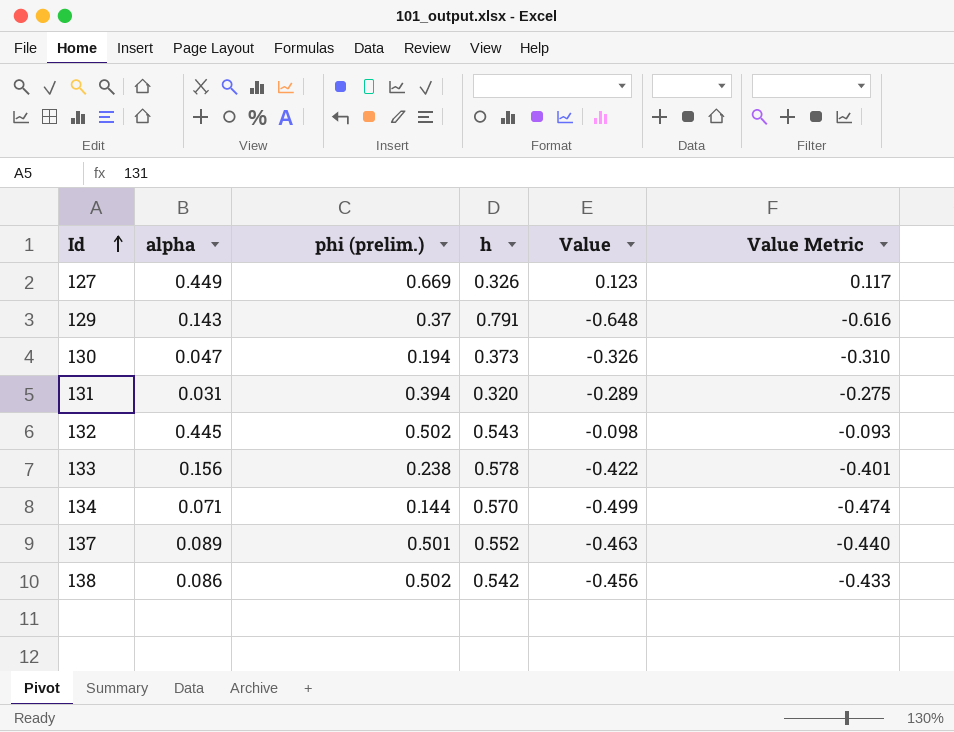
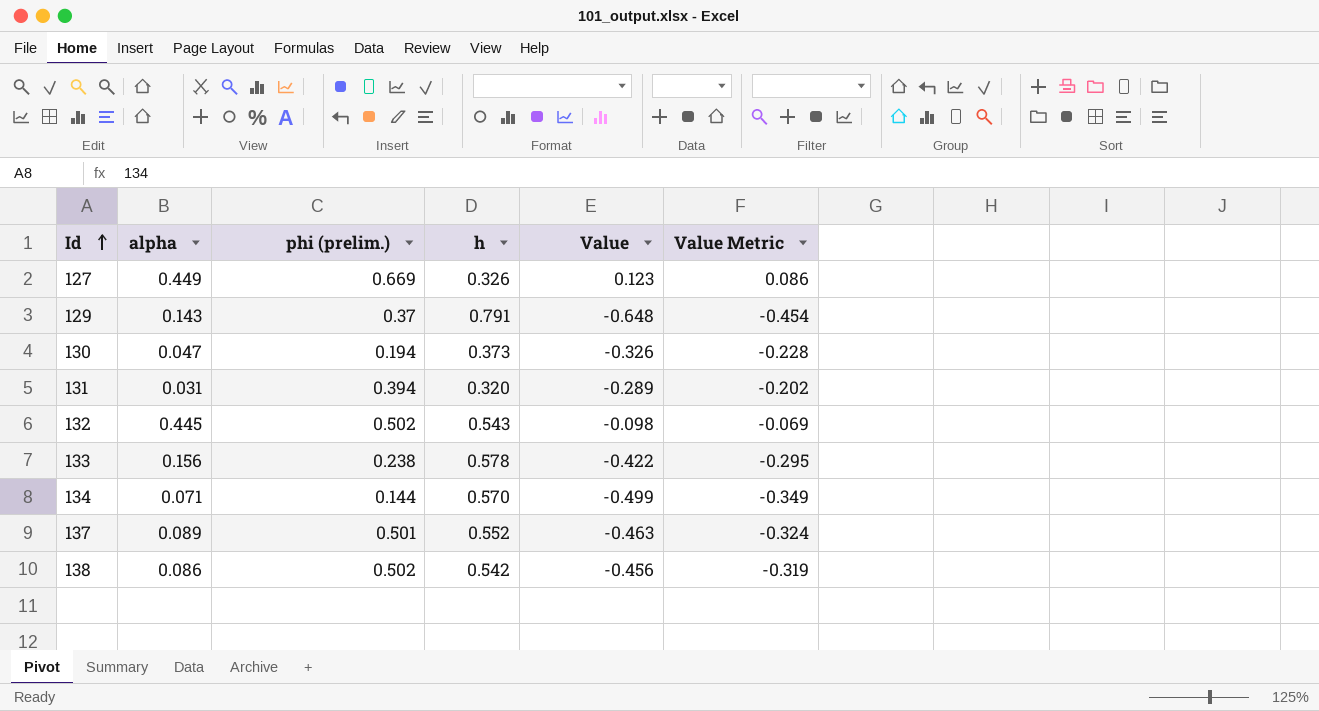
column Value Metric | formula: [Value] * 0.95 -> [Value] * 0.7

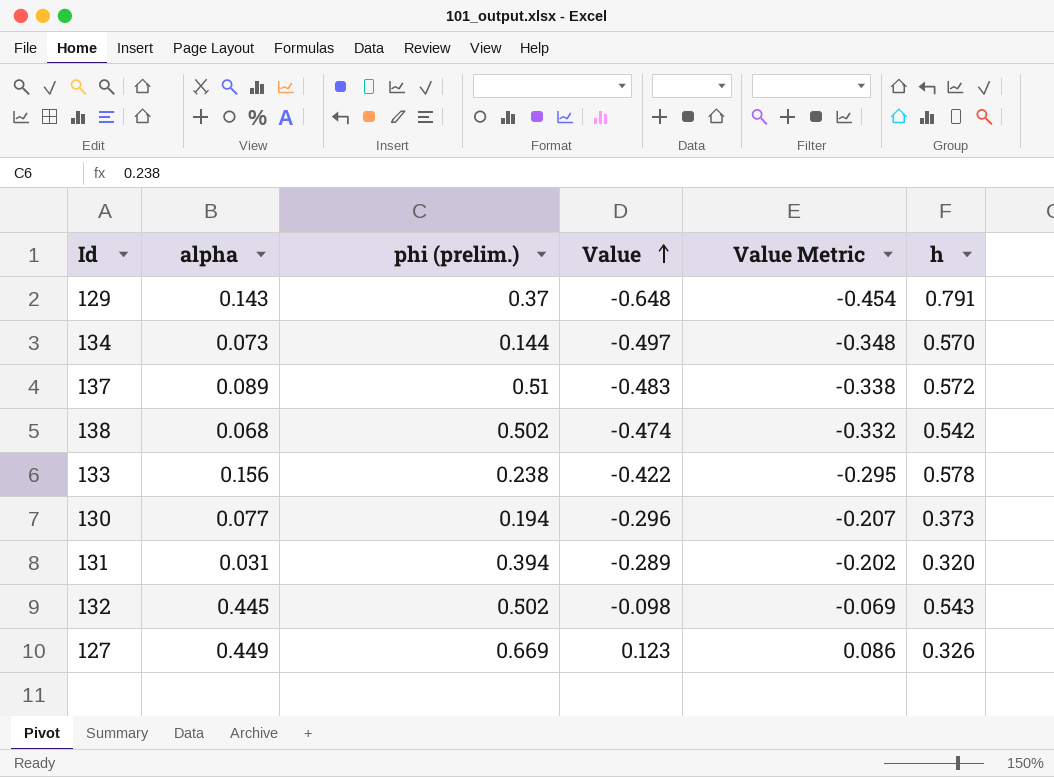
row order: Id ascending -> Value ascending
column h | position: 4 -> 6
134 | alpha: 0.071 -> 0.073
134 | Value: -0.499 -> -0.497
134 | Value Metric: -0.349 -> -0.348
137 | phi (prelim.): 0.501 -> 0.51
137 | Value: -0.463 -> -0.483
137 | Value Metric: -0.324 -> -0.338
137 | h: 0.552 -> 0.572
138 | alpha: 0.086 -> 0.068
138 | Value: -0.456 -> -0.474
138 | Value Metric: -0.319 -> -0.332
130 | alpha: 0.047 -> 0.077
130 | Value: -0.326 -> -0.296
130 | Value Metric: -0.228 -> -0.207

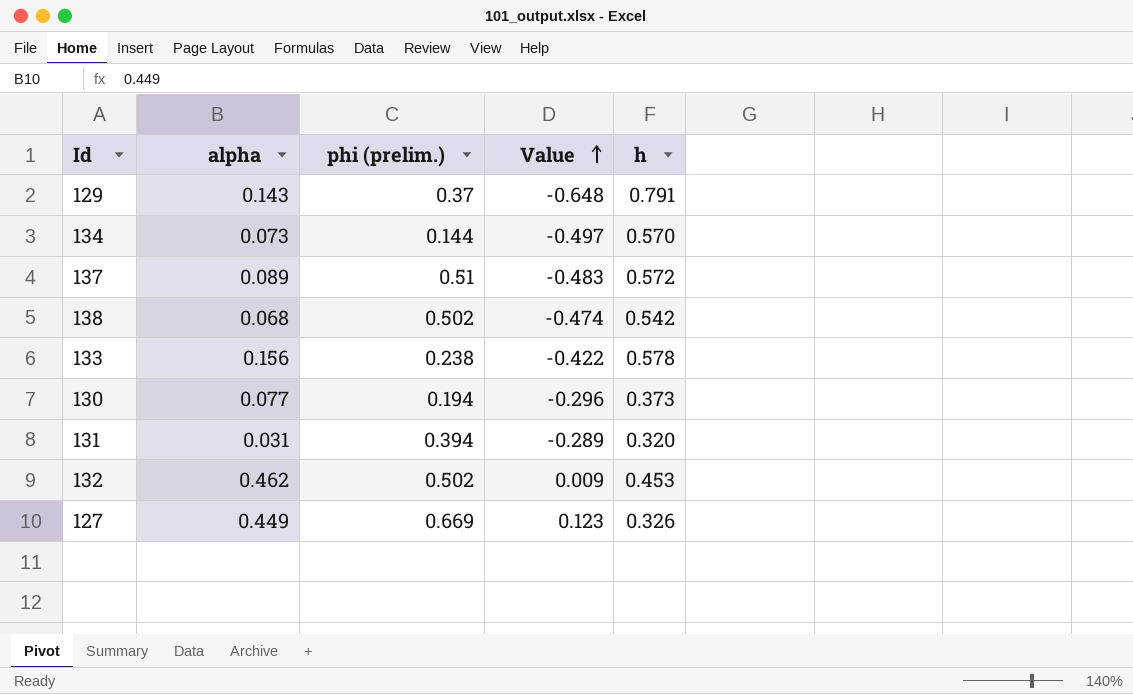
column Value Metric | formula: [Value] * 0.7 -> none
132 | alpha: 0.445 -> 0.462
132 | Value: -0.098 -> 0.009
132 | h: 0.543 -> 0.453

